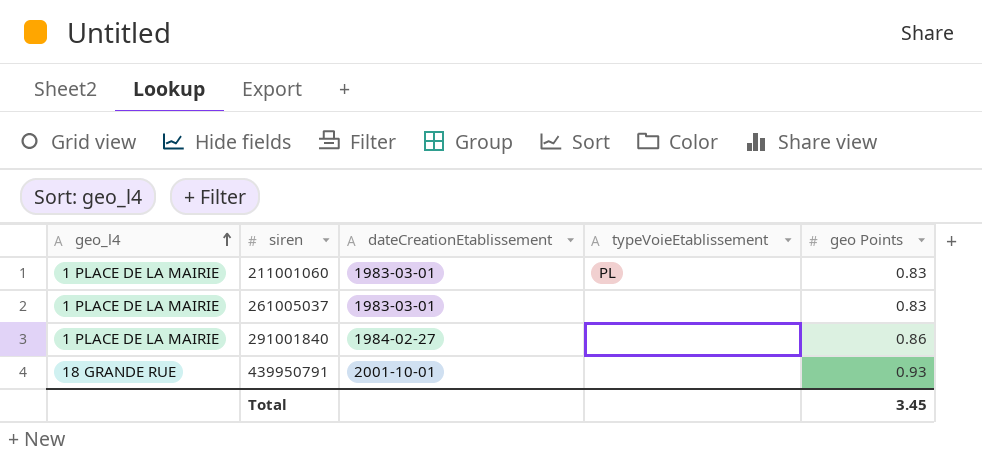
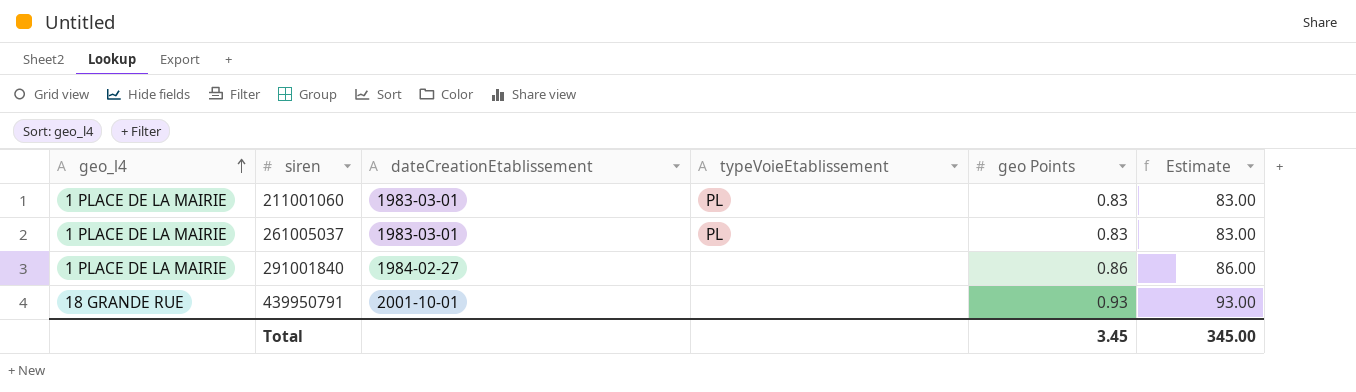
column Estimate | formula: none -> [geo Points] * 100
261005037 | typeVoieEtablissement: none -> PL

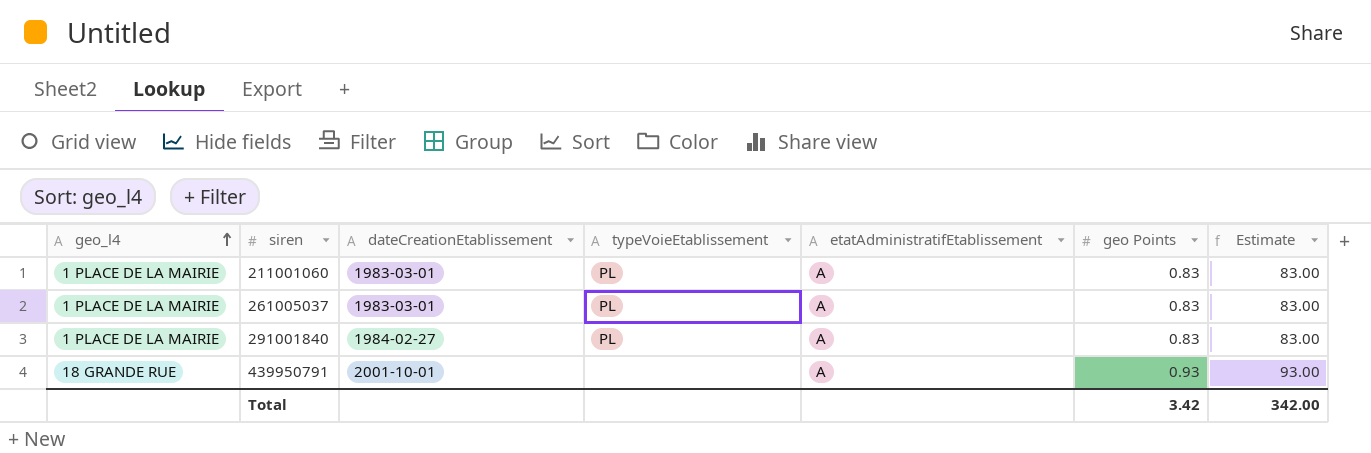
column etatAdministratifEtablissement | position: none -> 5
291001840 | typeVoieEtablissement: none -> PL
291001840 | geo Points: 0.86 -> 0.83
291001840 | Estimate: 86.00 -> 83.00
Total | geo Points: 3.45 -> 3.42
Total | Estimate: 345.00 -> 342.00

